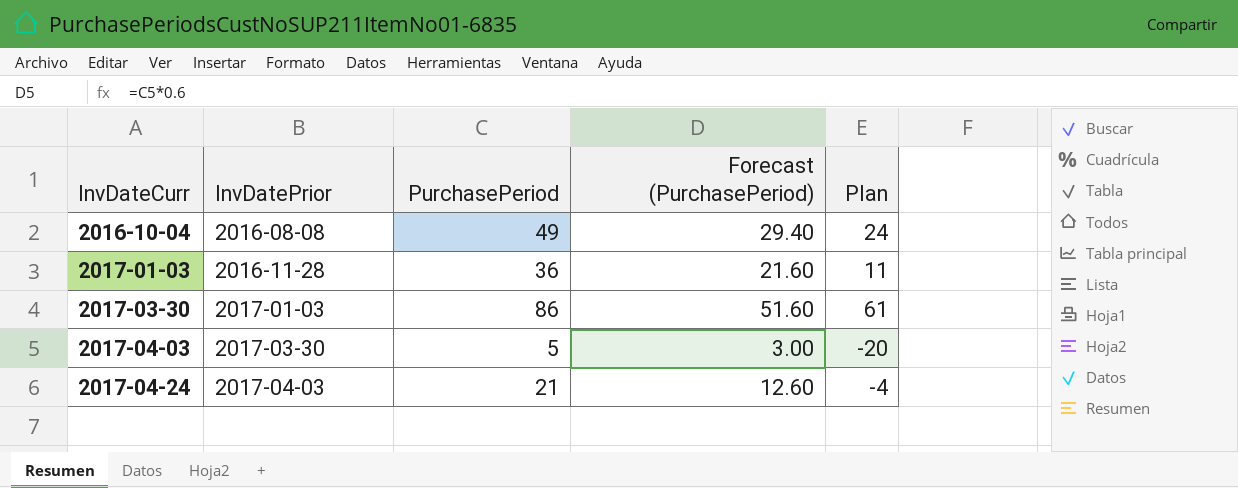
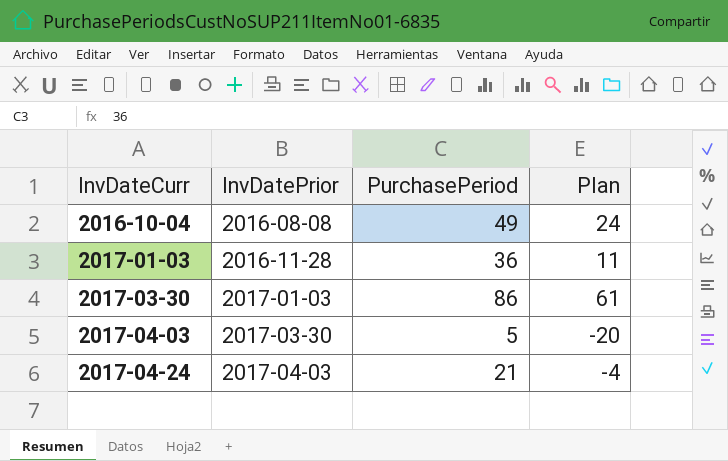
column Forecast (PurchasePeriod) | formula: [PurchasePeriod] * 0.6 -> none

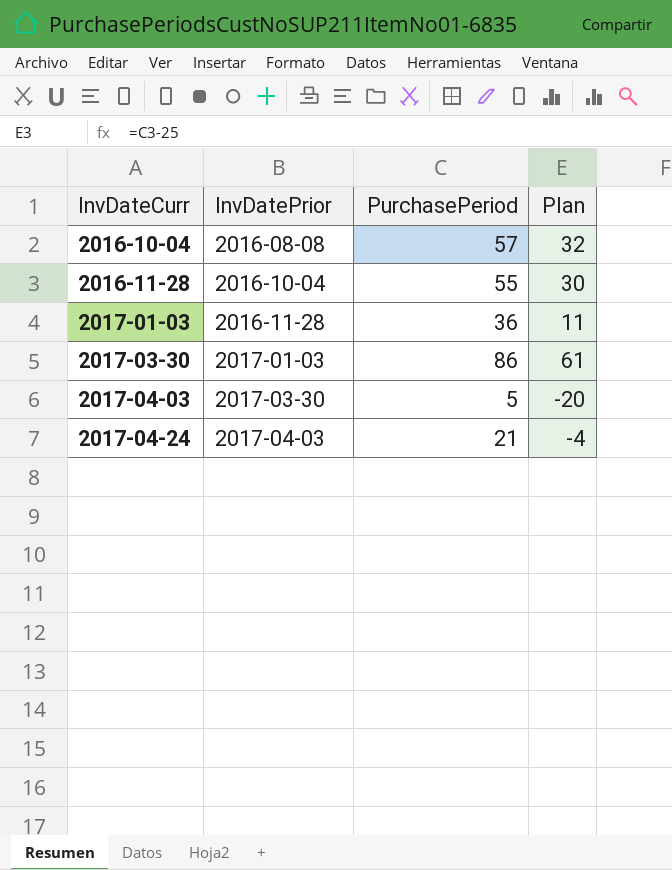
2016-10-04 | PurchasePeriod: 49 -> 57
2016-10-04 | Plan: 24 -> 32
row 2016-11-28: none -> 2016-10-04 | 55 | 30

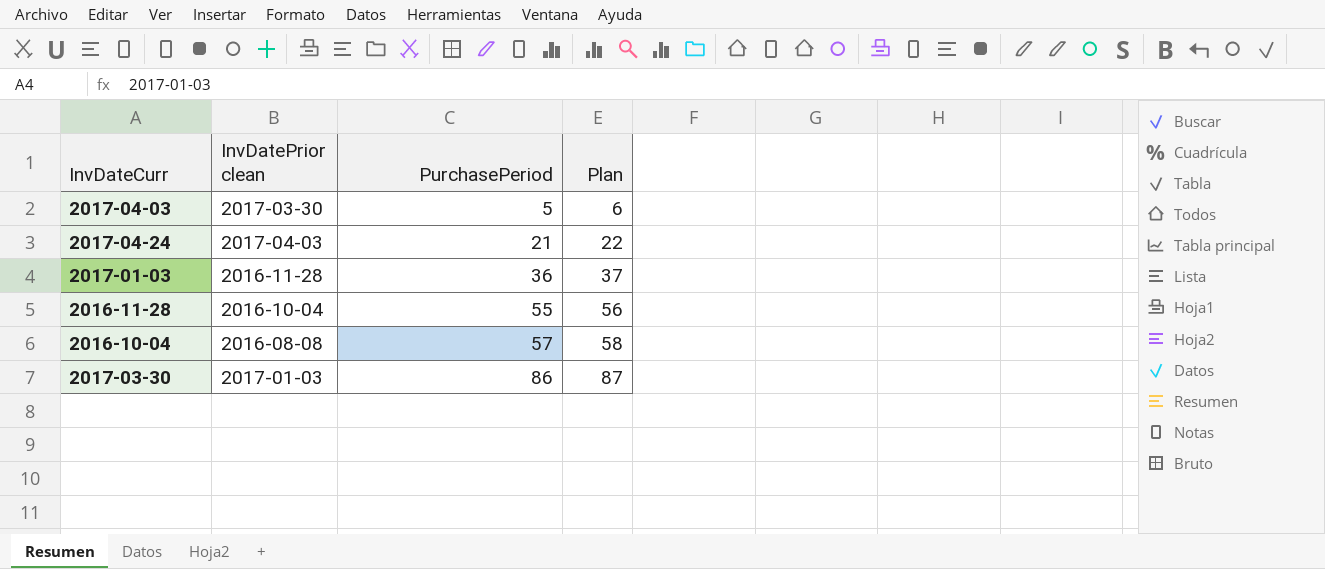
row order: InvDateCurr ascending -> PurchasePeriod ascending
column name: InvDatePrior -> InvDatePrior clean
column Plan | formula: [PurchasePeriod] - 25 -> [PurchasePeriod] + 1

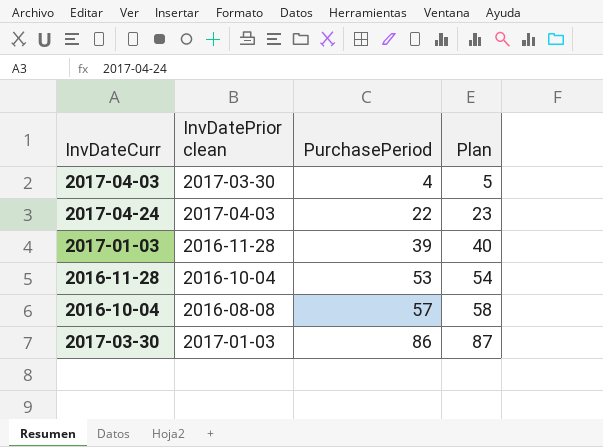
2017-04-03 | PurchasePeriod: 5 -> 4
2017-04-03 | Plan: 6 -> 5
2017-04-24 | PurchasePeriod: 21 -> 22
2017-04-24 | Plan: 22 -> 23
2017-01-03 | PurchasePeriod: 36 -> 39
2017-01-03 | Plan: 37 -> 40
2016-11-28 | PurchasePeriod: 55 -> 53
2016-11-28 | Plan: 56 -> 54

